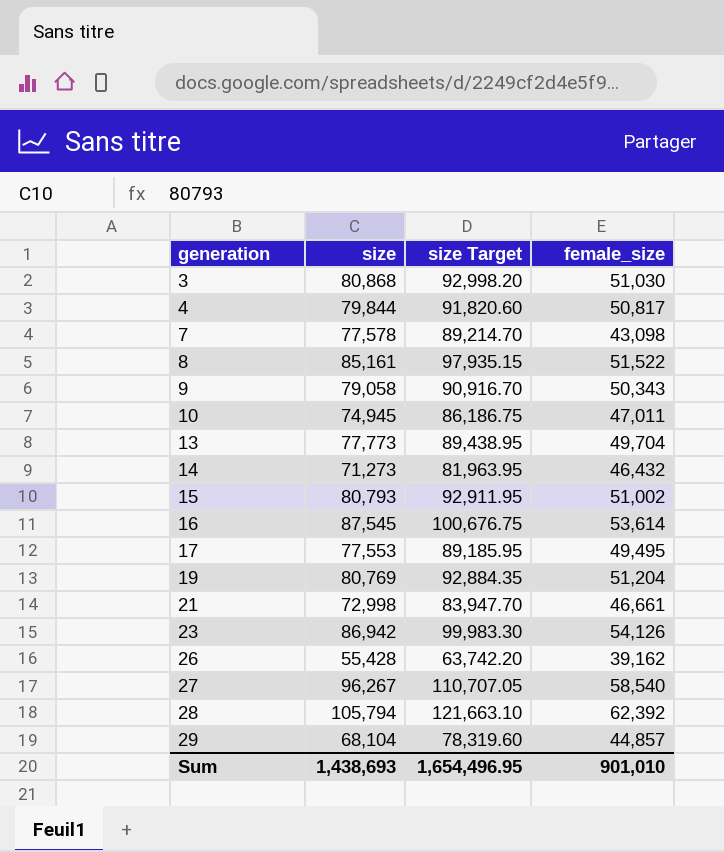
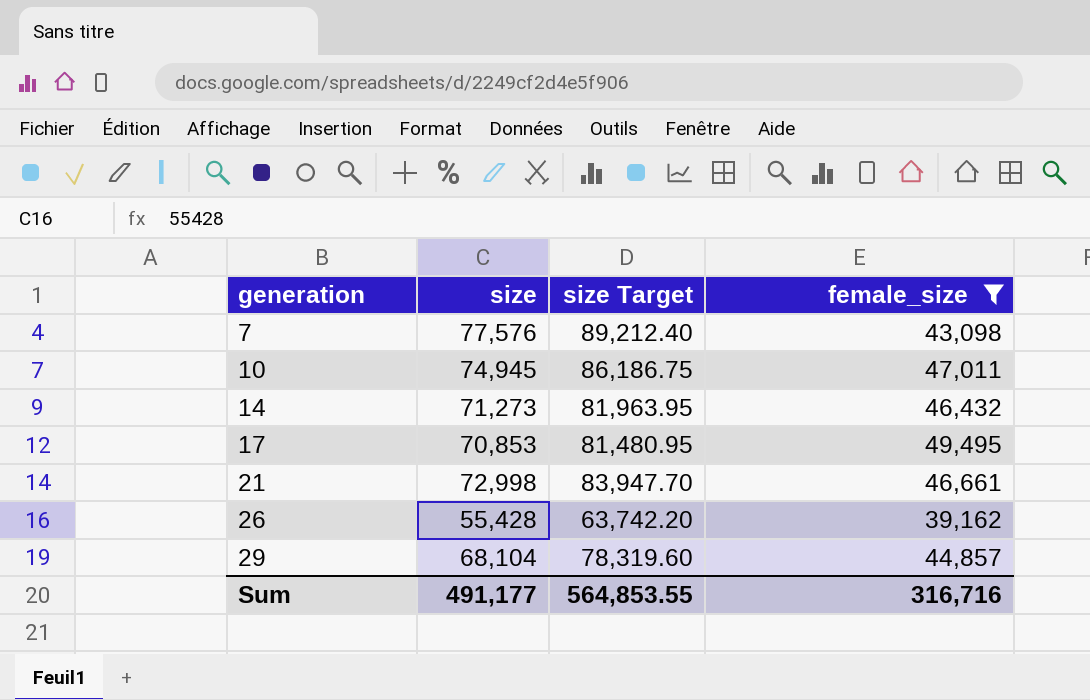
filter: none -> female_size <= 49,495
7 | size: 77,578 -> 77,576
7 | size Target: 89,214.70 -> 89,212.40
17 | size: 77,553 -> 70,853
17 | size Target: 89,185.95 -> 81,480.95
Sum | size: 1,438,693 -> 491,177
Sum | size Target: 1,654,496.95 -> 564,853.55
Sum | female_size: 901,010 -> 316,716

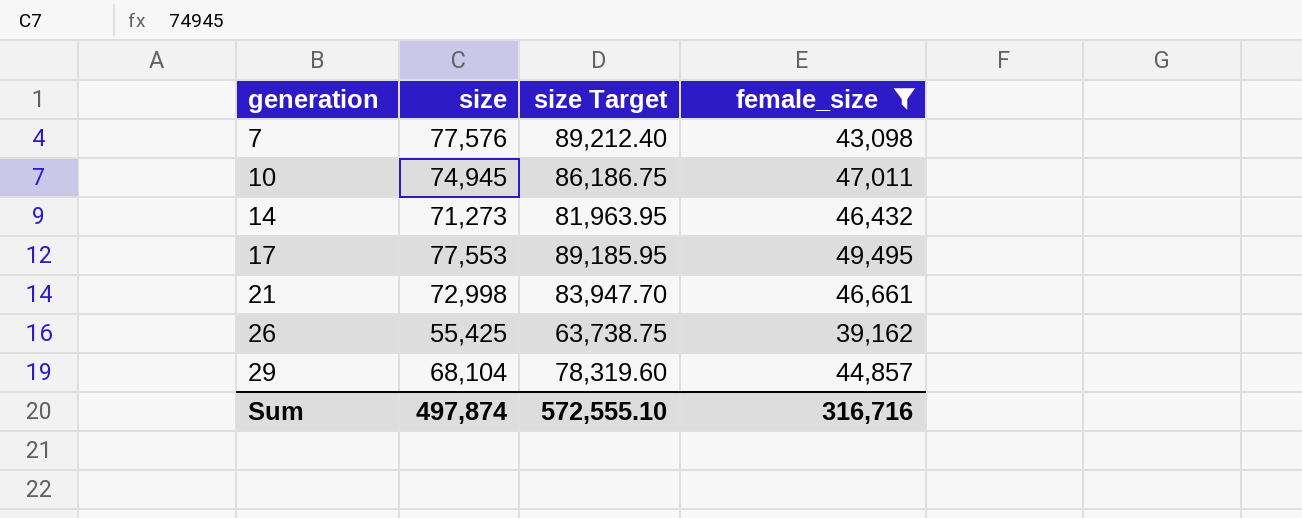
17 | size: 70,853 -> 77,553
17 | size Target: 81,480.95 -> 89,185.95
26 | size: 55,428 -> 55,425
26 | size Target: 63,742.20 -> 63,738.75
Sum | size: 491,177 -> 497,874
Sum | size Target: 564,853.55 -> 572,555.10

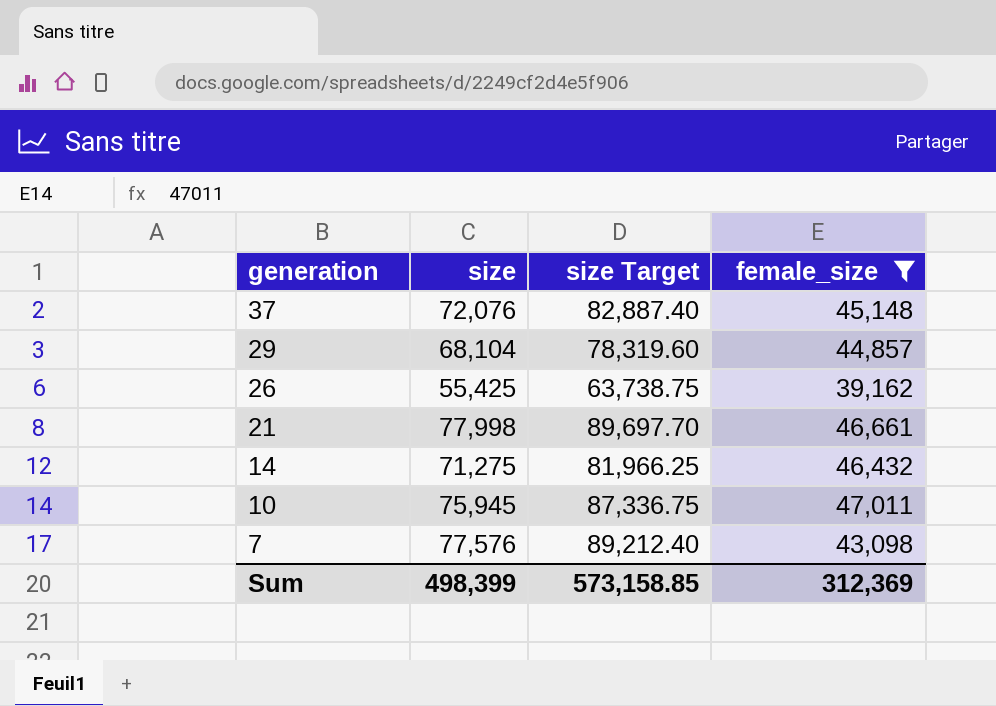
row order: generation ascending -> generation descending
row 17: 77,553 | 89,185.95 | 49,495 -> none
row 37: none -> 72,076 | 82,887.40 | 45,148
21 | size: 72,998 -> 77,998
21 | size Target: 83,947.70 -> 89,697.70
14 | size: 71,273 -> 71,275
14 | size Target: 81,963.95 -> 81,966.25
10 | size: 74,945 -> 75,945
10 | size Target: 86,186.75 -> 87,336.75
Sum | size: 497,874 -> 498,399
Sum | size Target: 572,555.10 -> 573,158.85
Sum | female_size: 316,716 -> 312,369

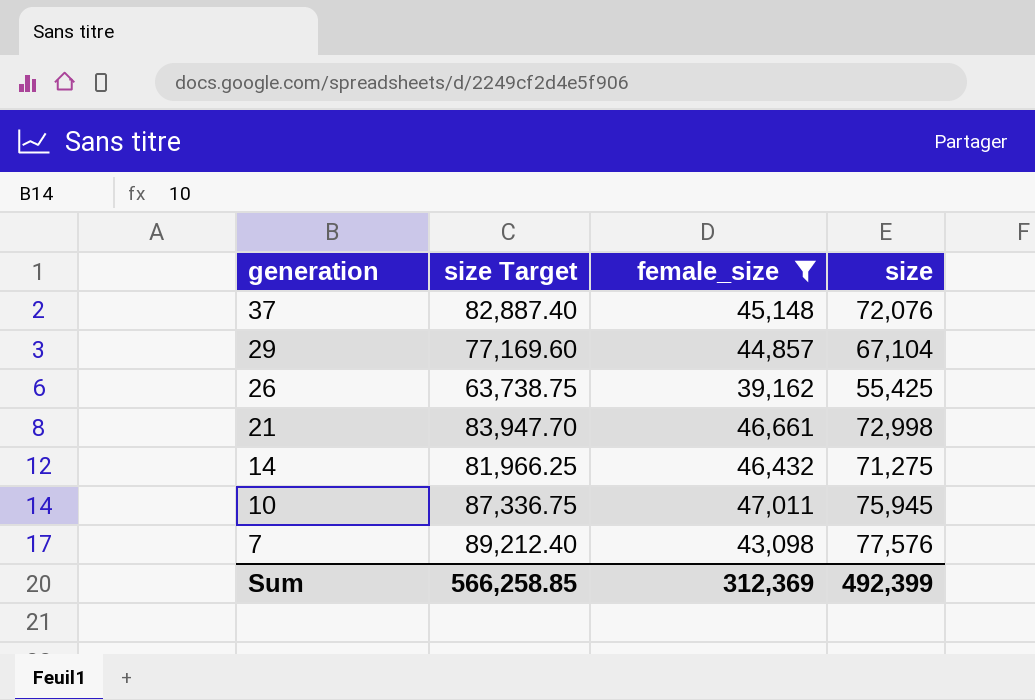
column size | position: 2 -> 4
29 | size Target: 78,319.60 -> 77,169.60
29 | size: 68,104 -> 67,104
21 | size Target: 89,697.70 -> 83,947.70
21 | size: 77,998 -> 72,998
Sum | size Target: 573,158.85 -> 566,258.85
Sum | size: 498,399 -> 492,399

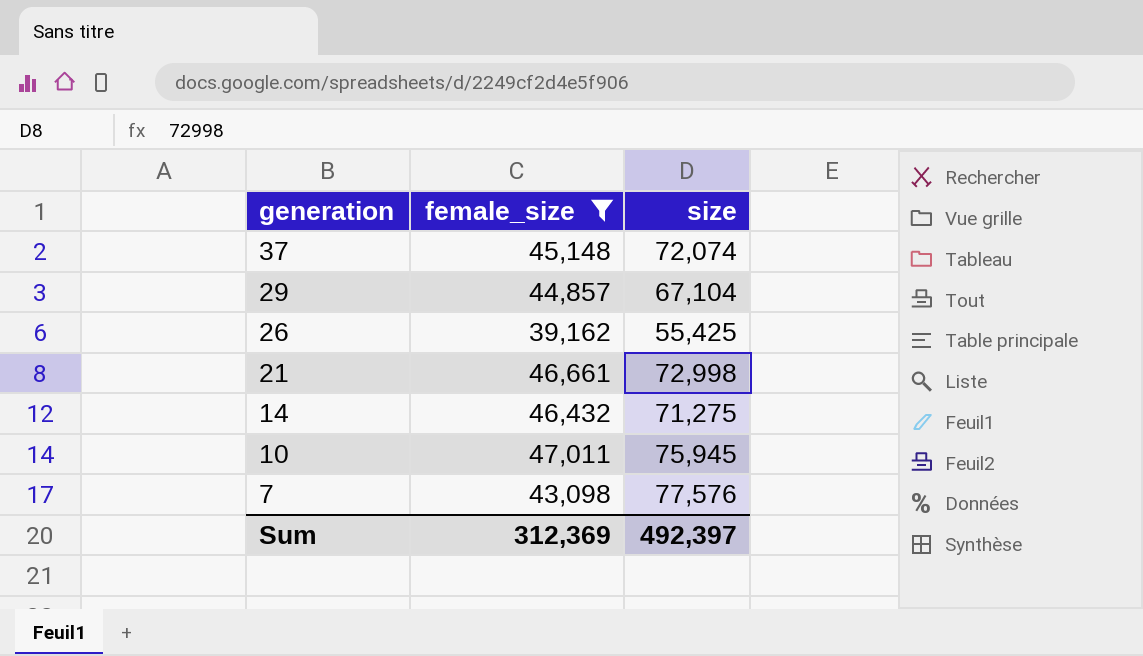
column size Target | formula: [size] * 1.15 -> none
37 | size: 72,076 -> 72,074
Sum | size: 492,399 -> 492,397

